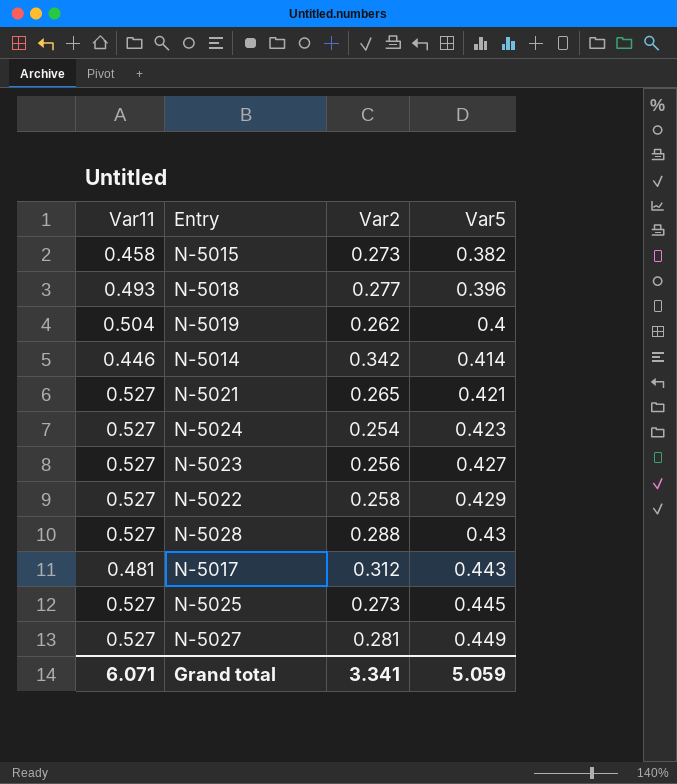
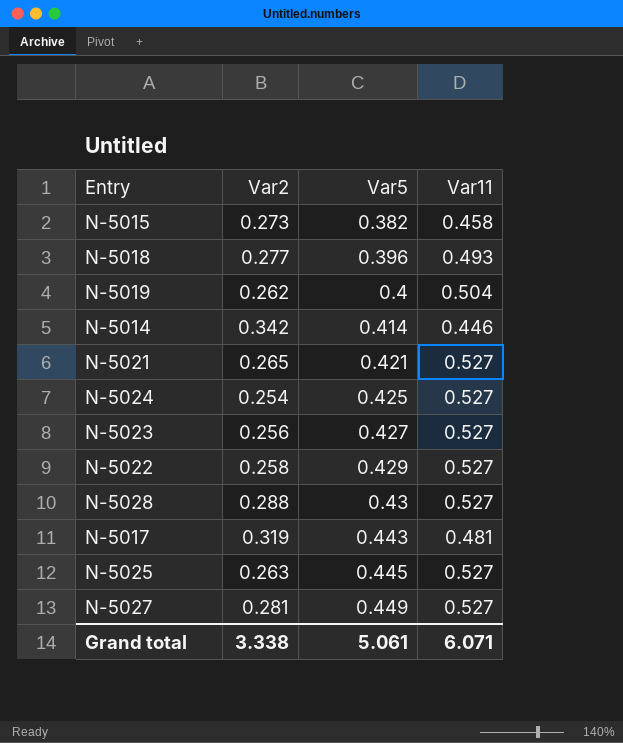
column Var11 | position: 1 -> 4
N-5024 | Var5: 0.423 -> 0.425
N-5017 | Var2: 0.312 -> 0.319
N-5025 | Var2: 0.273 -> 0.263
Grand total | Var2: 3.341 -> 3.338
Grand total | Var5: 5.059 -> 5.061

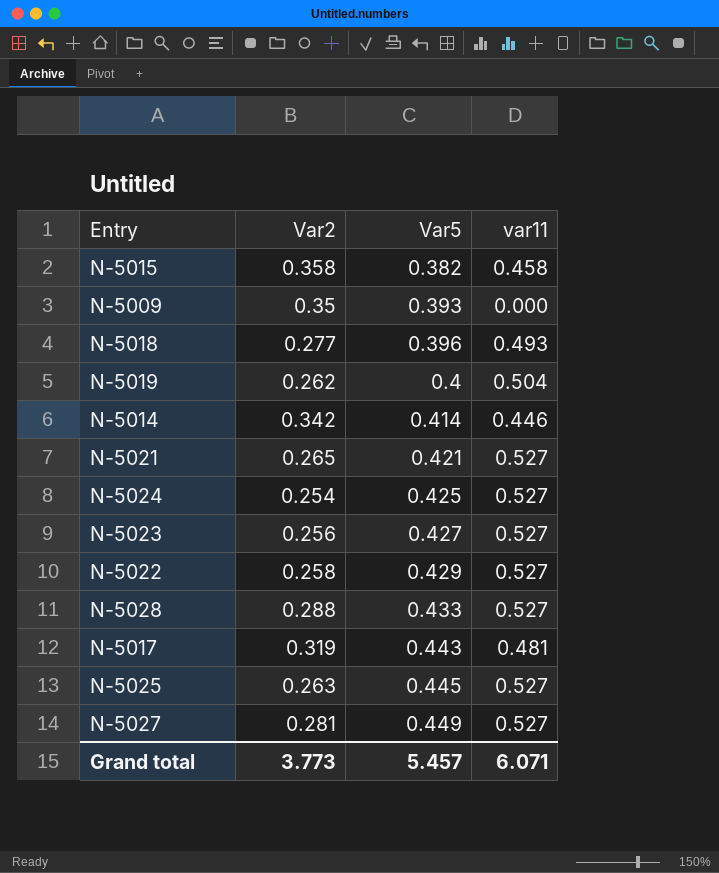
column name: Var11 -> var11
N-5015 | Var2: 0.273 -> 0.358
row N-5009: none -> 0.35 | 0.393 | 0.000
N-5028 | Var5: 0.43 -> 0.433
Grand total | Var2: 3.338 -> 3.773
Grand total | Var5: 5.061 -> 5.457

